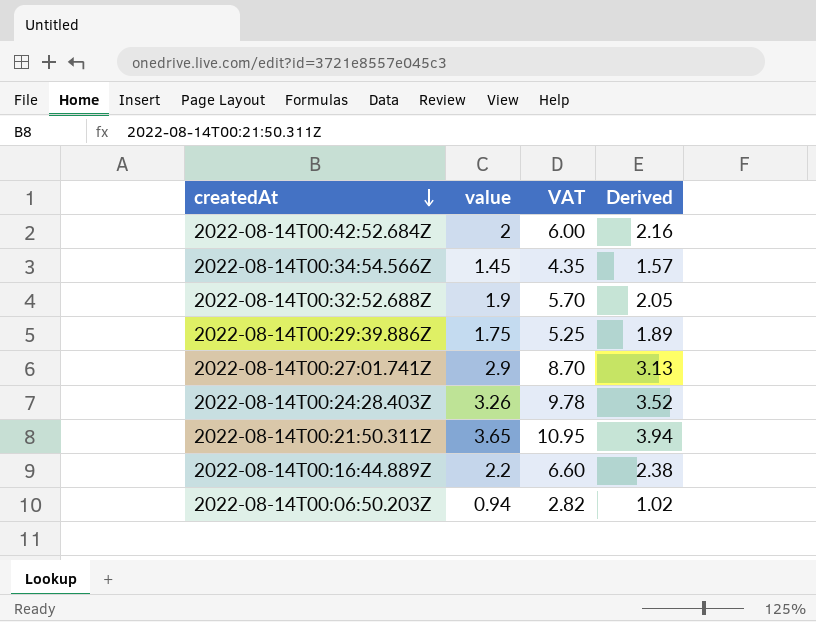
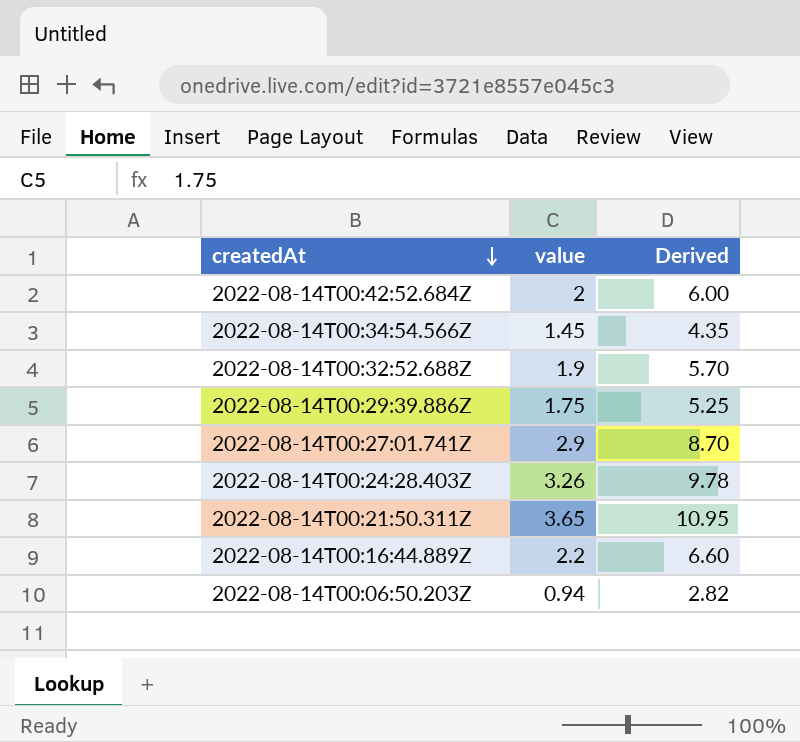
column VAT | formula: [value] * 3 -> none
column Derived | formula: [value] * 1.08 -> [value] * 3

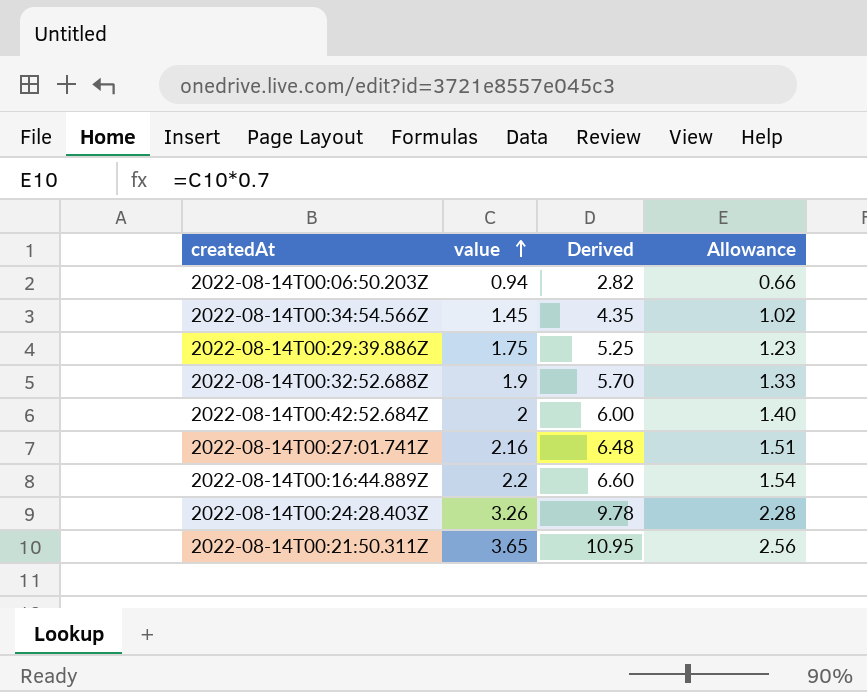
row order: createdAt descending -> value ascending
column Allowance | formula: none -> [value] * 0.7
2022-08-14T00:27:01.741Z | value: 2.9 -> 2.16
2022-08-14T00:27:01.741Z | Derived: 8.70 -> 6.48

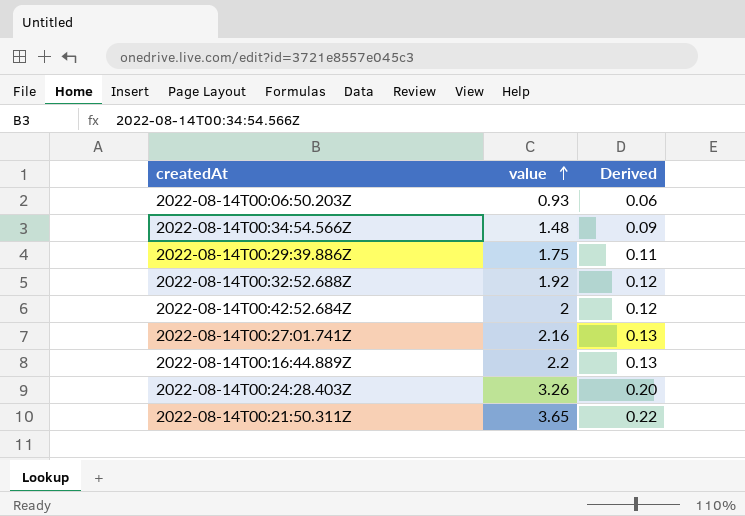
column Allowance | formula: [value] * 0.7 -> none
column Derived | formula: [value] * 3 -> [value] * 0.06
2022-08-14T00:06:50.203Z | value: 0.94 -> 0.93
2022-08-14T00:34:54.566Z | value: 1.45 -> 1.48
2022-08-14T00:32:52.688Z | value: 1.9 -> 1.92

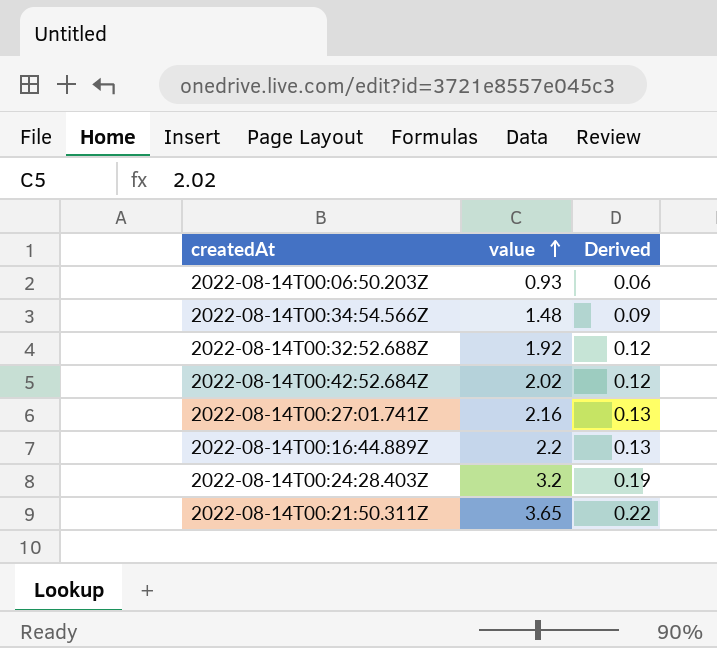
row 2022-08-14T00:29:39.886Z: 1.75 | 0.11 -> none
2022-08-14T00:42:52.684Z | value: 2 -> 2.02
2022-08-14T00:24:28.403Z | value: 3.26 -> 3.2
2022-08-14T00:24:28.403Z | Derived: 0.20 -> 0.19

